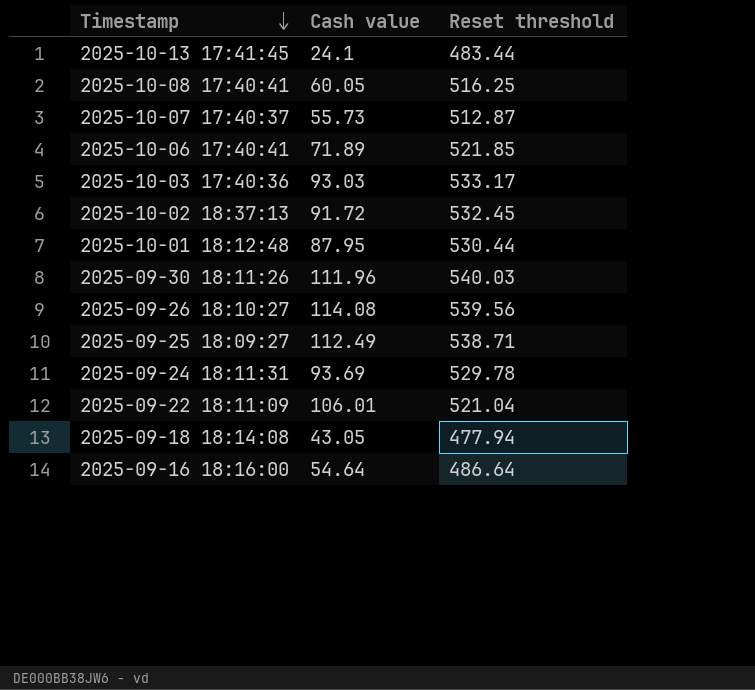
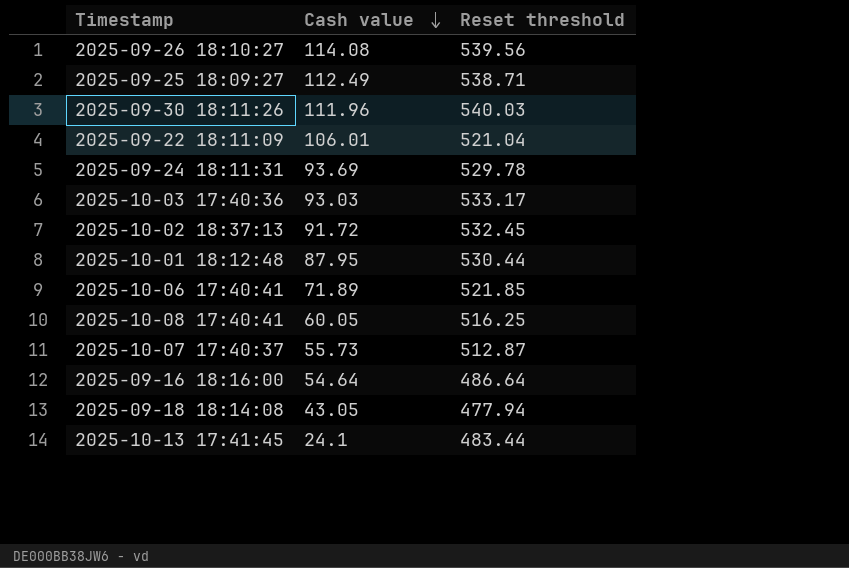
row order: Timestamp descending -> Cash value descending

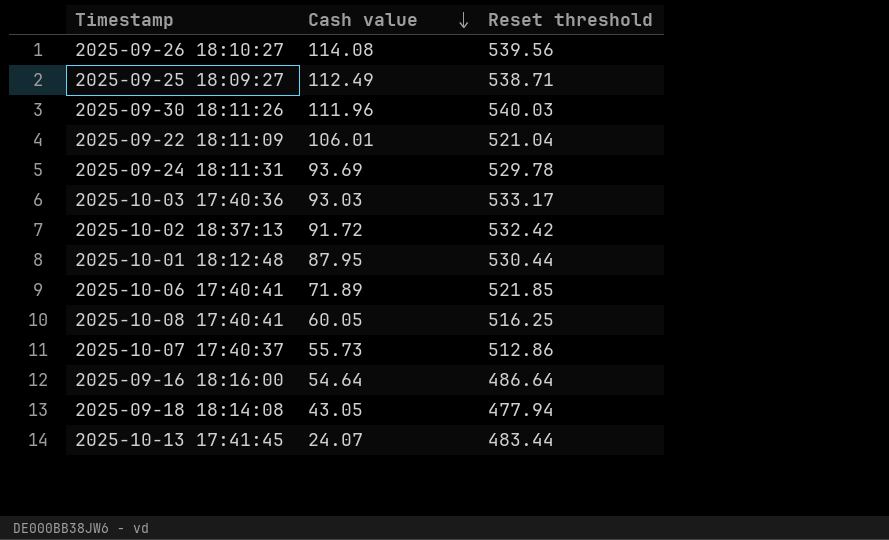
2025-10-02 18:37:13 | Reset threshold: 532.45 -> 532.42
2025-10-07 17:40:37 | Reset threshold: 512.87 -> 512.86
2025-10-13 17:41:45 | Cash value: 24.1 -> 24.07

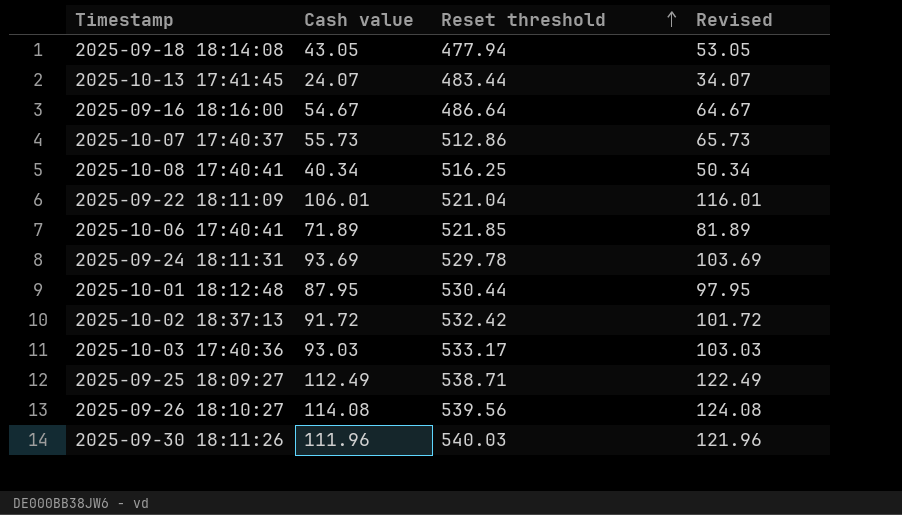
row order: Cash value descending -> Reset threshold ascending
column Revised | formula: none -> [Cash value] + 10
2025-09-16 18:16:00 | Cash value: 54.64 -> 54.67
2025-10-08 17:40:41 | Cash value: 60.05 -> 40.34

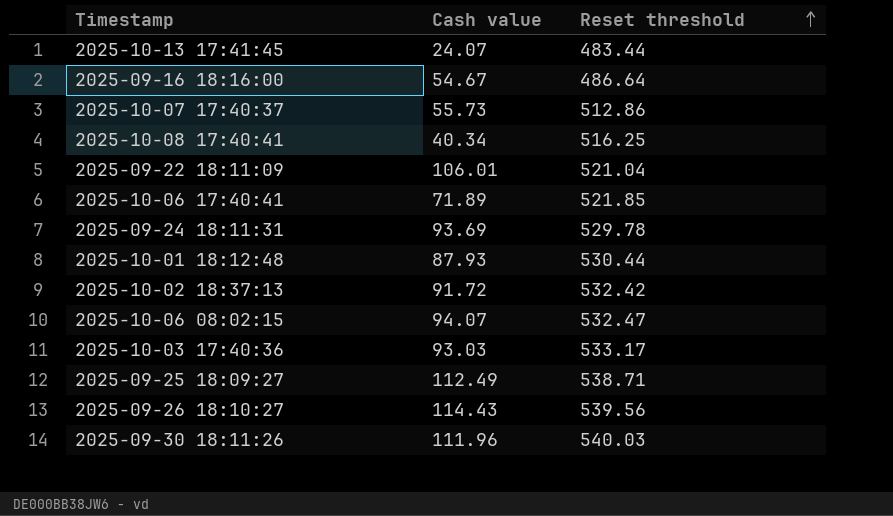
column Revised | formula: [Cash value] + 10 -> none
row 2025-09-18 18:14:08: 43.05 | 477.94 | 53.05 -> none
2025-10-01 18:12:48 | Cash value: 87.95 -> 87.93
row 2025-10-06 08:02:15: none -> 94.07 | 532.47
2025-09-26 18:10:27 | Cash value: 114.08 -> 114.43

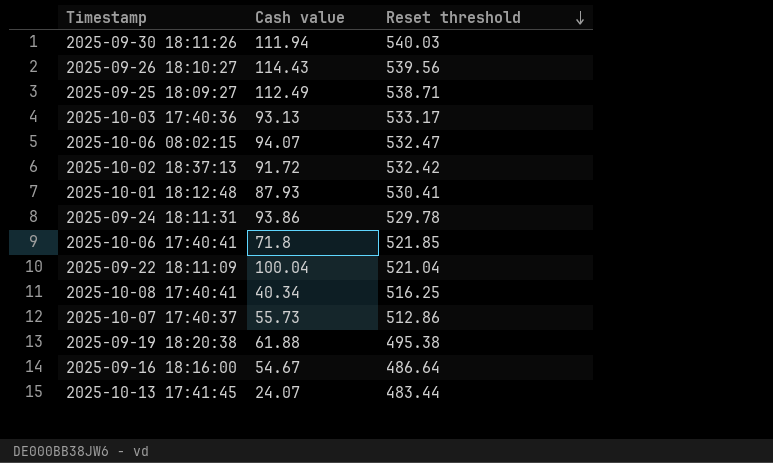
row order: Reset threshold ascending -> Reset threshold descending
2025-09-30 18:11:26 | Cash value: 111.96 -> 111.94
2025-10-03 17:40:36 | Cash value: 93.03 -> 93.13
2025-10-01 18:12:48 | Reset threshold: 530.44 -> 530.41
2025-09-24 18:11:31 | Cash value: 93.69 -> 93.86
2025-10-06 17:40:41 | Cash value: 71.89 -> 71.8
2025-09-22 18:11:09 | Cash value: 106.01 -> 100.04
row 2025-09-19 18:20:38: none -> 61.88 | 495.38

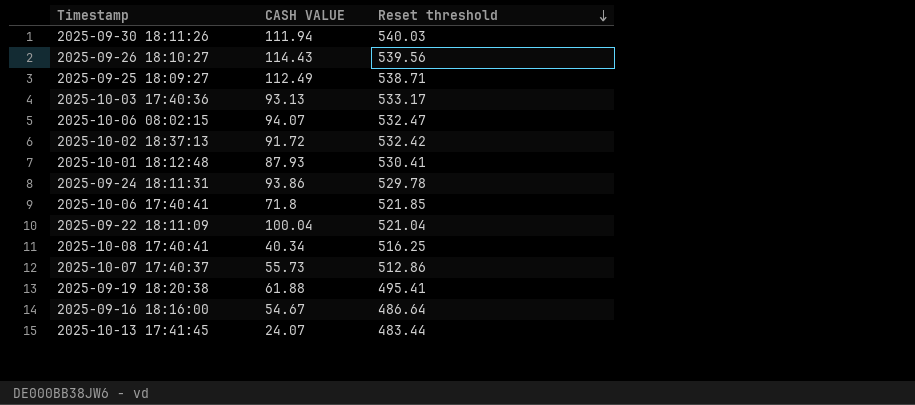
column name: Cash value -> CASH VALUE
2025-09-19 18:20:38 | Reset threshold: 495.38 -> 495.41

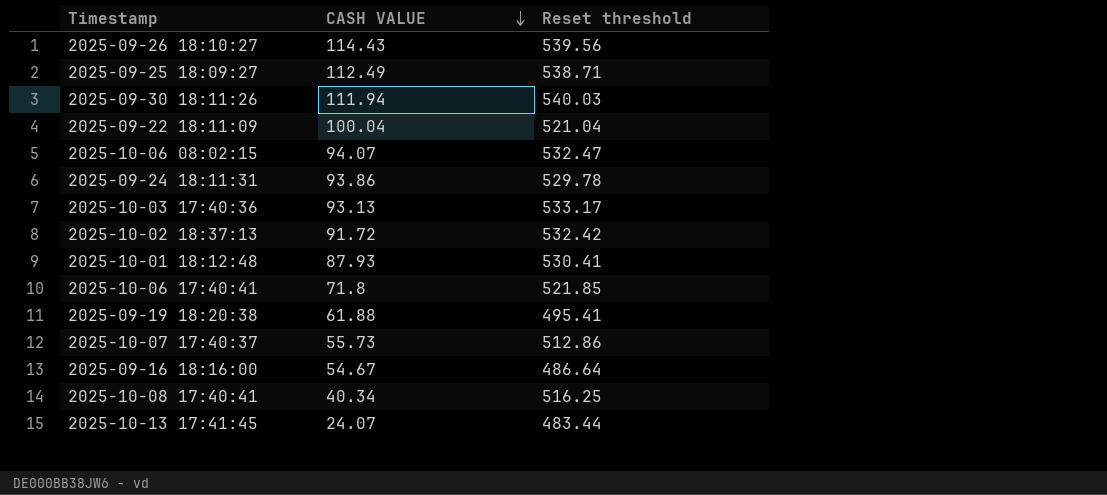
row order: Reset threshold descending -> CASH VALUE descending

